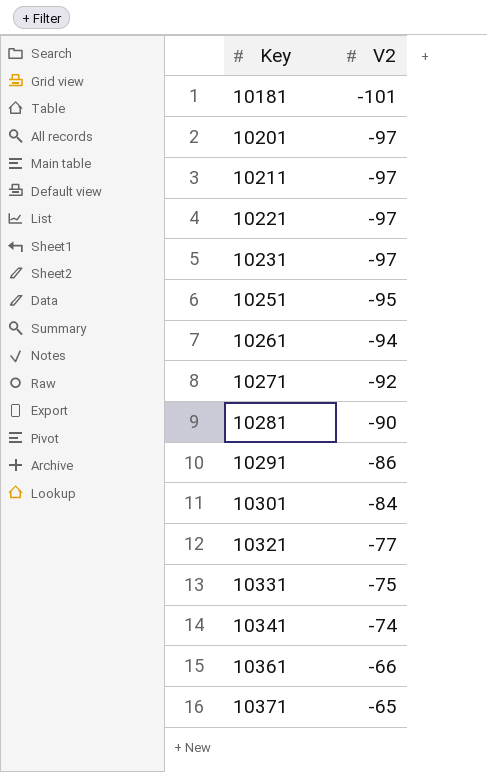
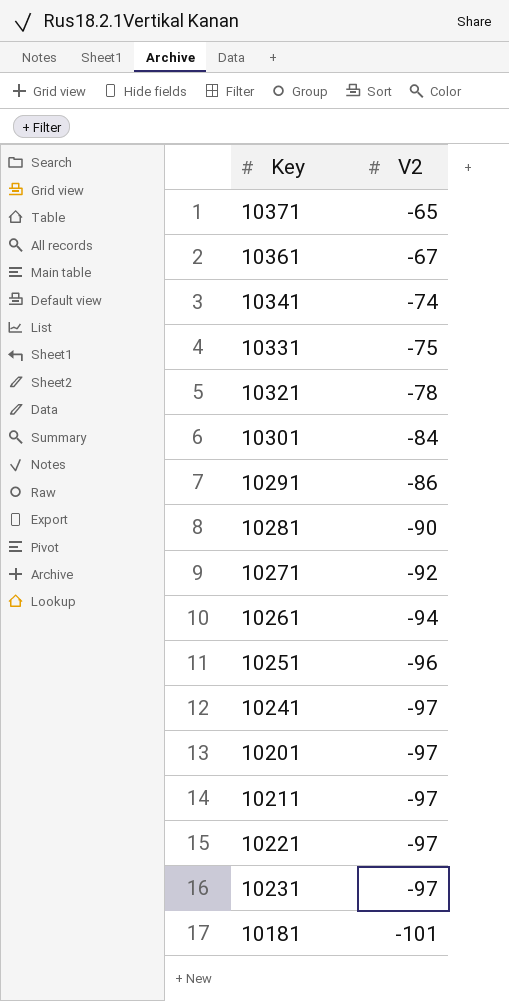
row order: Key ascending -> V2 descending
10361 | V2: -66 -> -67
10321 | V2: -77 -> -78
10251 | V2: -95 -> -96
row 10241: none -> -97

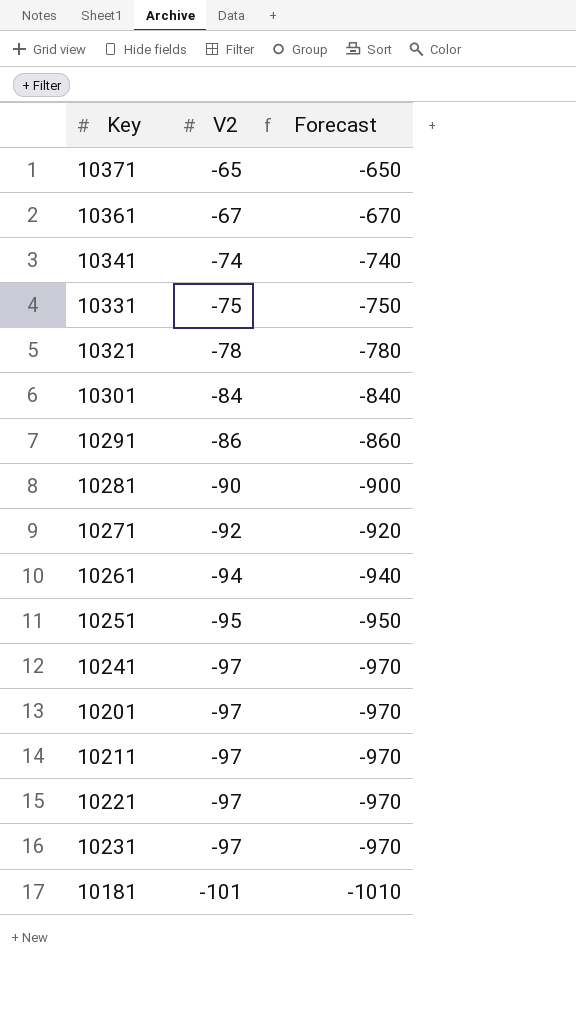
column Forecast | formula: none -> [V2] * 10
10251 | V2: -96 -> -95

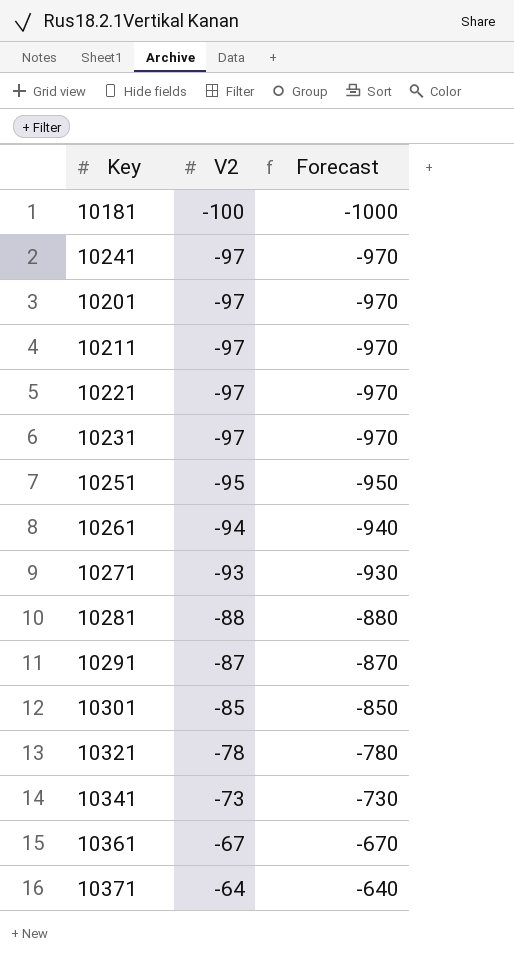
row order: V2 descending -> V2 ascending
row 10331: -75 | -750 -> none
10181 | V2: -101 -> -100
10181 | Forecast: -1010 -> -1000
10271 | V2: -92 -> -93
10271 | Forecast: -920 -> -930
10281 | V2: -90 -> -88
10281 | Forecast: -900 -> -880
10291 | V2: -86 -> -87
10291 | Forecast: -860 -> -870
10301 | V2: -84 -> -85
10301 | Forecast: -840 -> -850
10341 | V2: -74 -> -73
10341 | Forecast: -740 -> -730
10371 | V2: -65 -> -64
10371 | Forecast: -650 -> -640

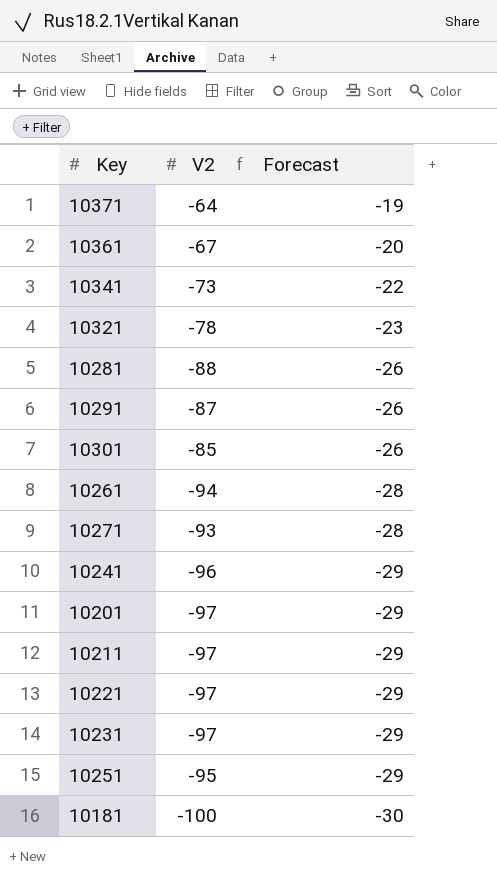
row order: V2 ascending -> Forecast descending
column Forecast | formula: [V2] * 10 -> [V2] * 0.3
10241 | V2: -97 -> -96

